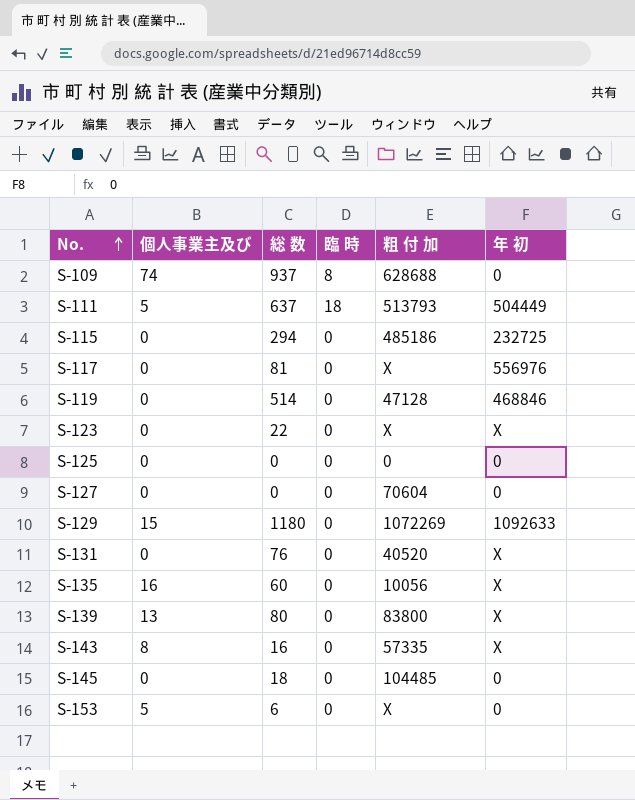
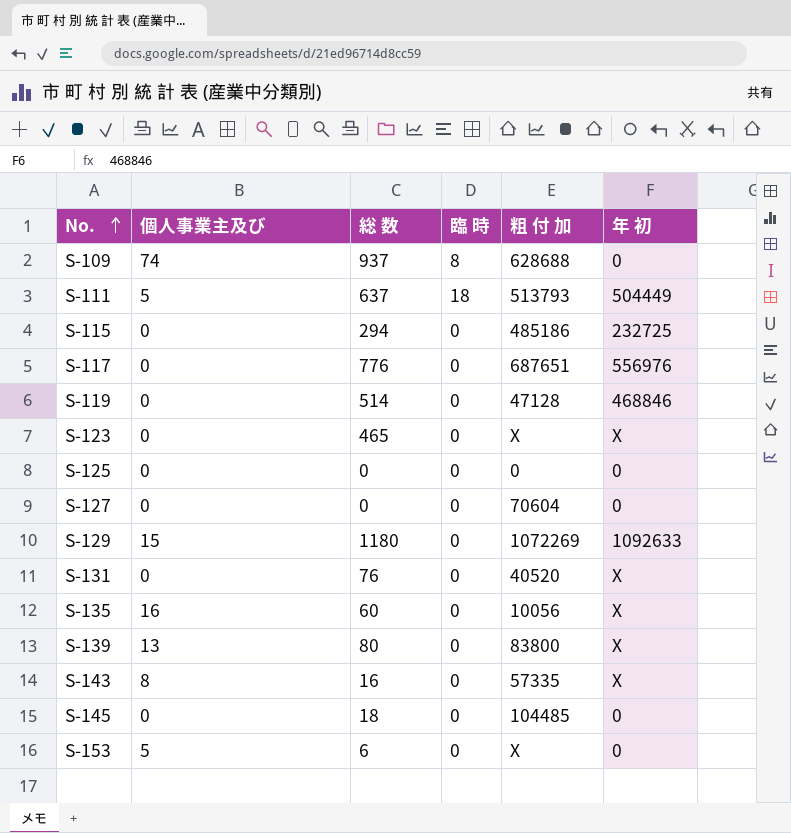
S-117 | 総 数: 81 -> 776
S-117 | 粗 付 加: X -> 687651
S-123 | 総 数: 22 -> 465

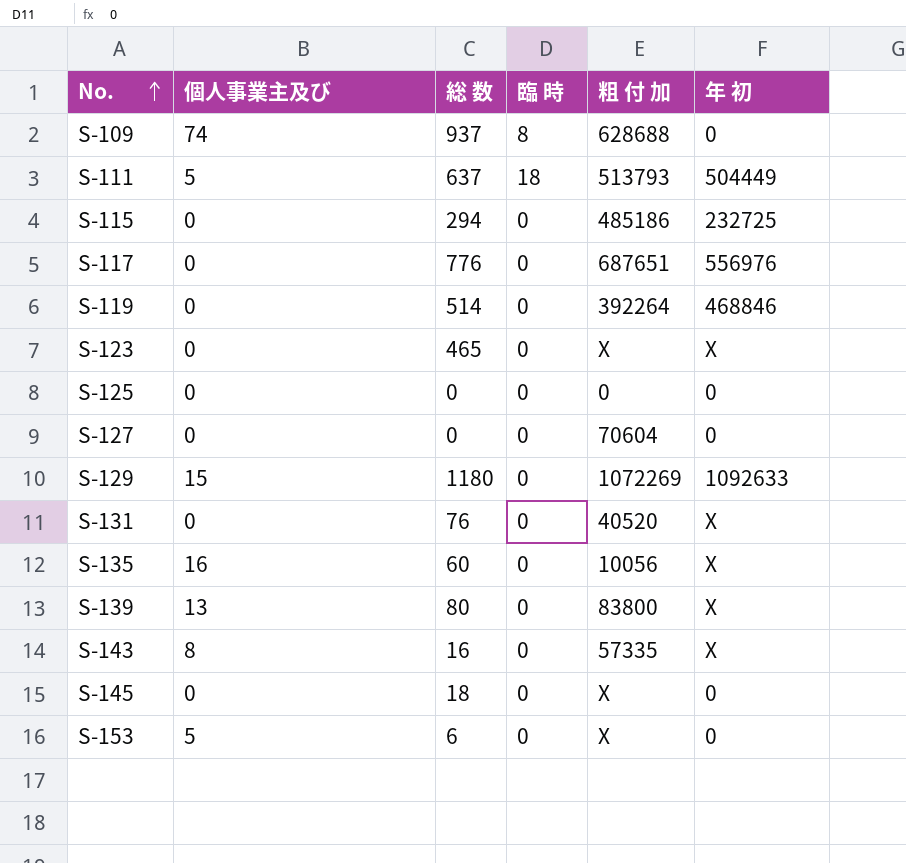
S-119 | 粗 付 加: 47128 -> 392264
S-145 | 粗 付 加: 104485 -> X

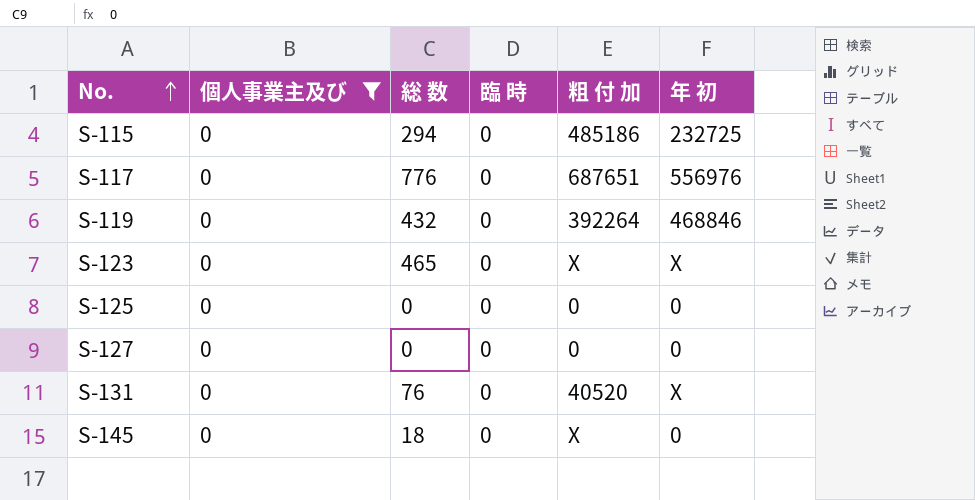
filter: none -> 個人事業主及び = 0
S-119 | 総 数: 514 -> 432
S-127 | 粗 付 加: 70604 -> 0

